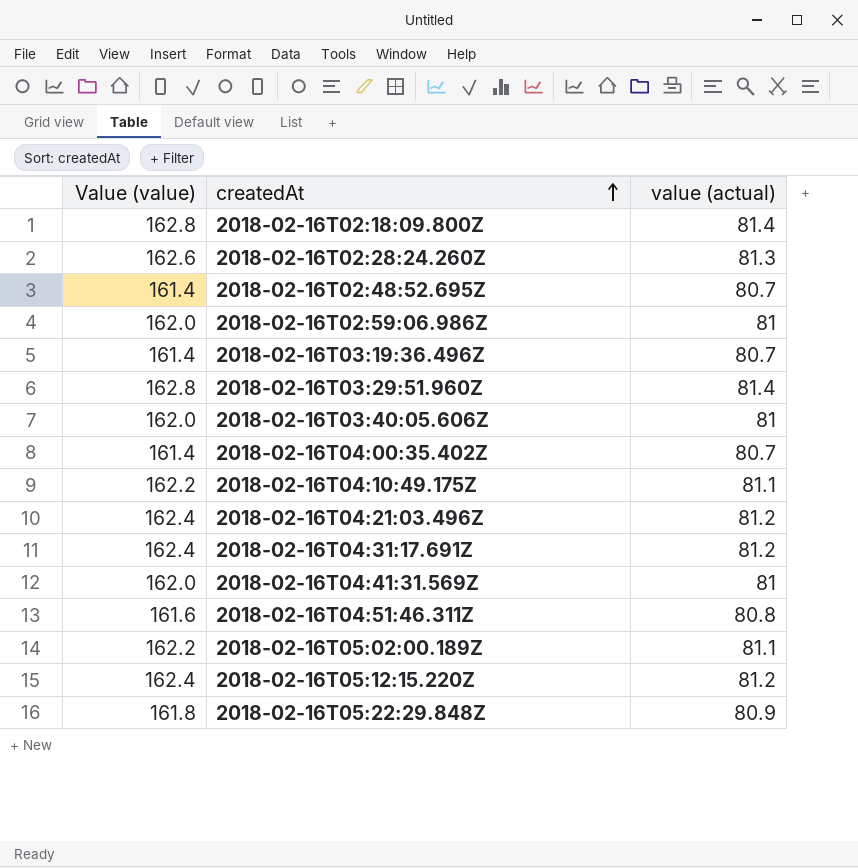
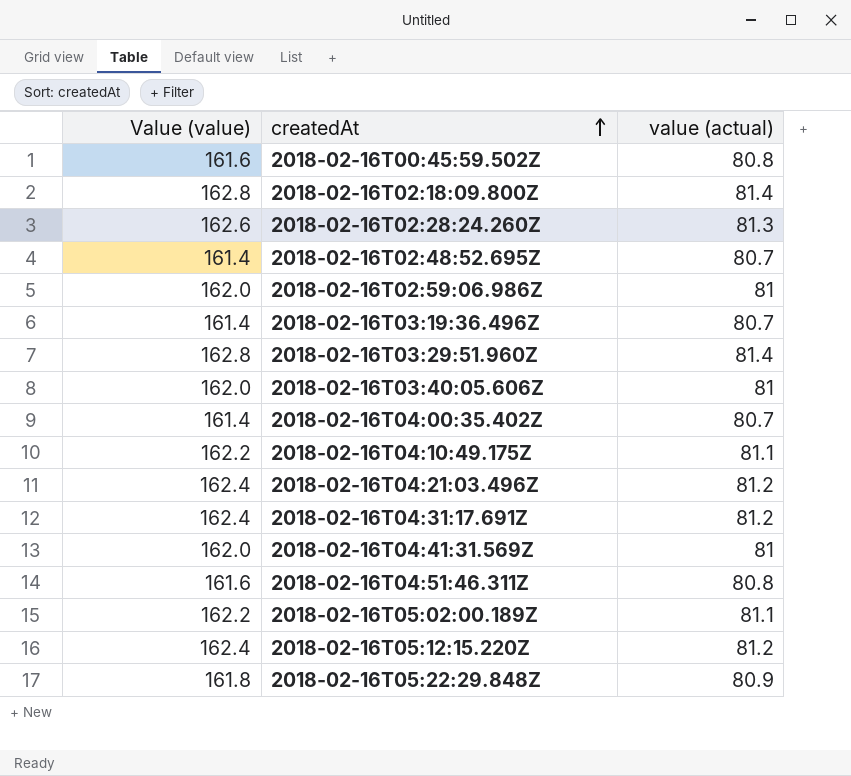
row 2018-02-16T00:45:59.502Z: none -> 161.6 | 80.8

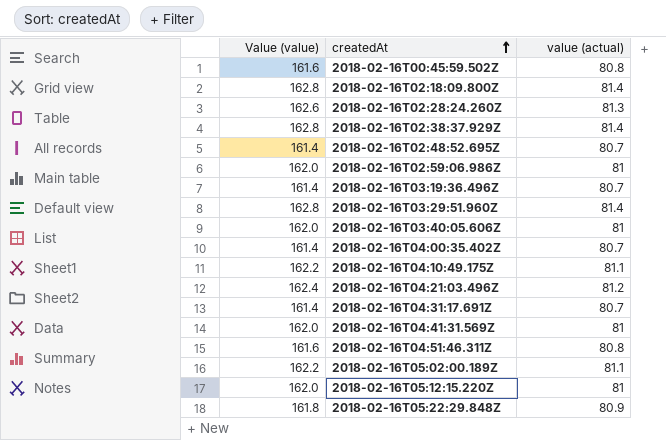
row 2018-02-16T02:38:37.929Z: none -> 162.8 | 81.4
2018-02-16T04:31:17.691Z | Value (value): 162.4 -> 161.4
2018-02-16T04:31:17.691Z | value (actual): 81.2 -> 80.7
2018-02-16T05:12:15.220Z | Value (value): 162.4 -> 162.0
2018-02-16T05:12:15.220Z | value (actual): 81.2 -> 81

